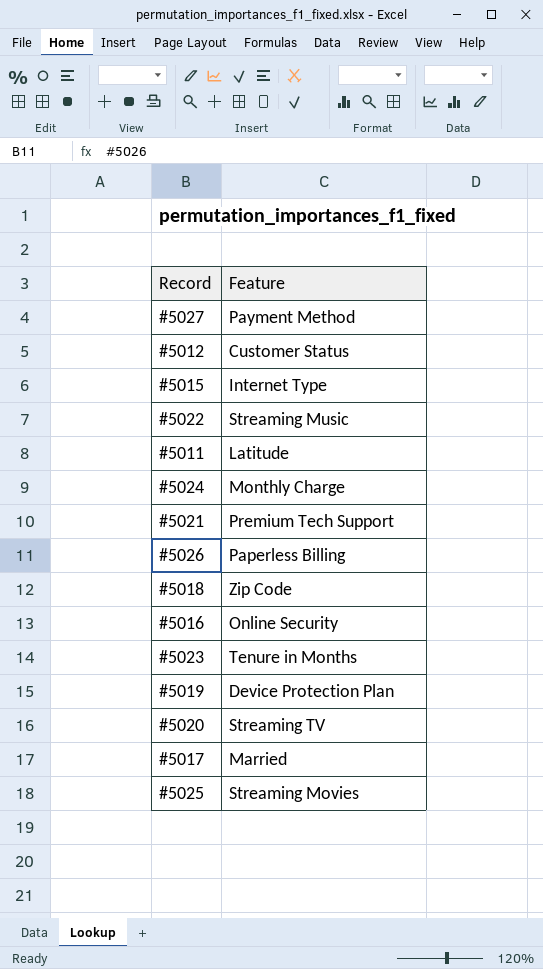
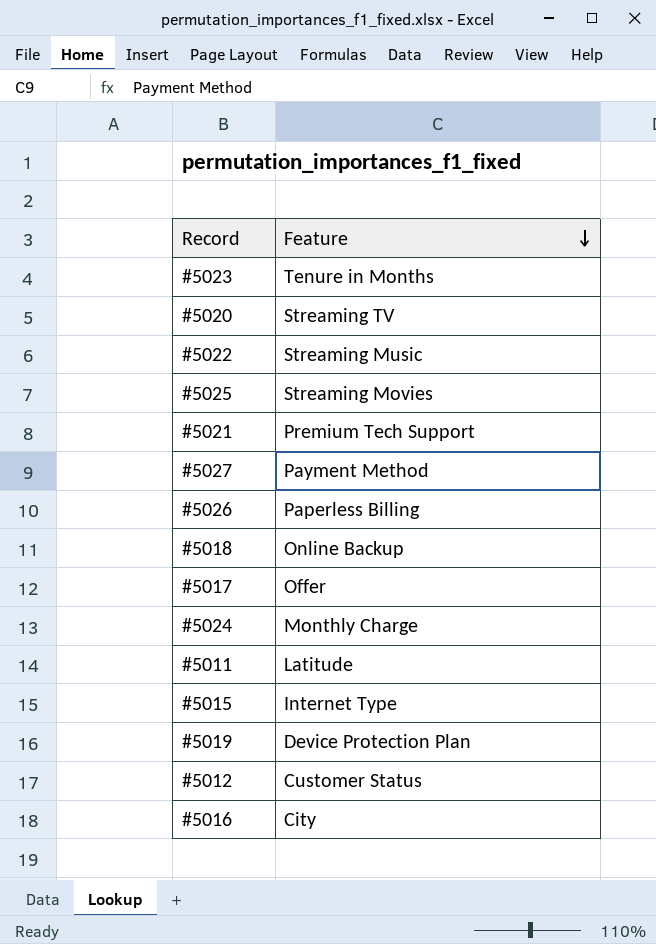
row order: none -> Feature descending
#5018 | Feature: Zip Code -> Online Backup
#5017 | Feature: Married -> Offer
#5016 | Feature: Online Security -> City

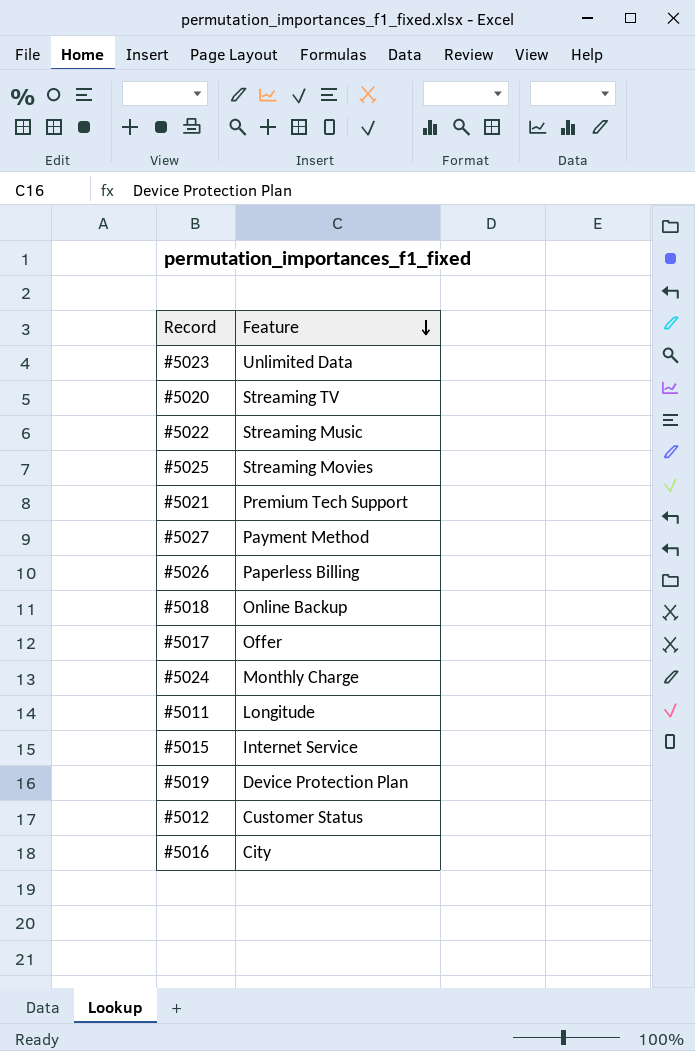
#5023 | Feature: Tenure in Months -> Unlimited Data
#5011 | Feature: Latitude -> Longitude
#5015 | Feature: Internet Type -> Internet Service

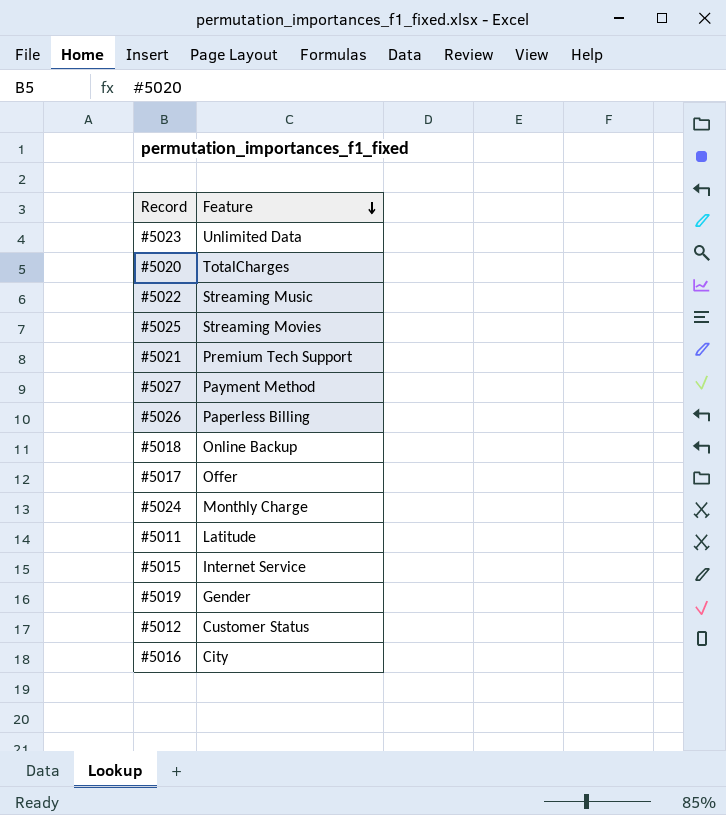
#5020 | Feature: Streaming TV -> TotalCharges
#5011 | Feature: Longitude -> Latitude
#5019 | Feature: Device Protection Plan -> Gender

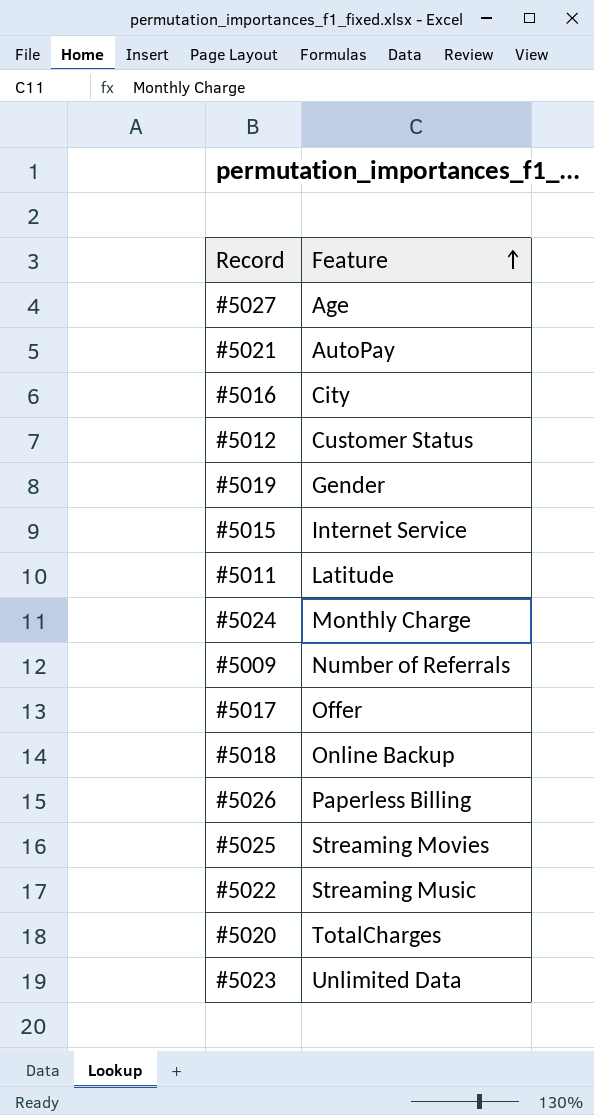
row order: Feature descending -> Feature ascending
#5027 | Feature: Payment Method -> Age
#5021 | Feature: Premium Tech Support -> AutoPay
row #5009: none -> Number of Referrals

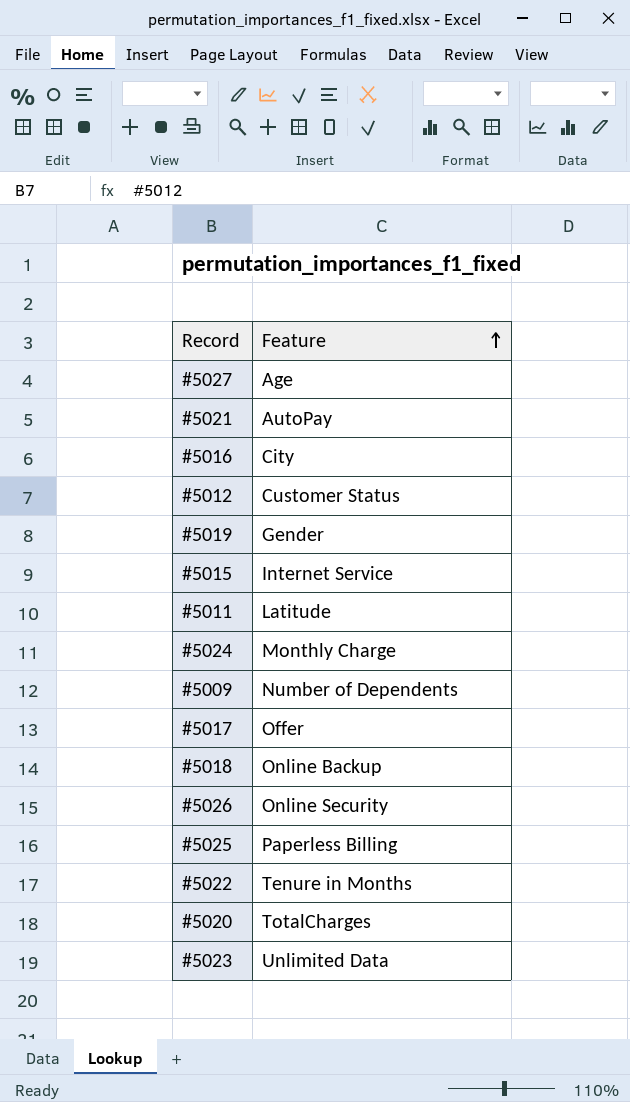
#5009 | Feature: Number of Referrals -> Number of Dependents
#5026 | Feature: Paperless Billing -> Online Security
#5025 | Feature: Streaming Movies -> Paperless Billing
#5022 | Feature: Streaming Music -> Tenure in Months

